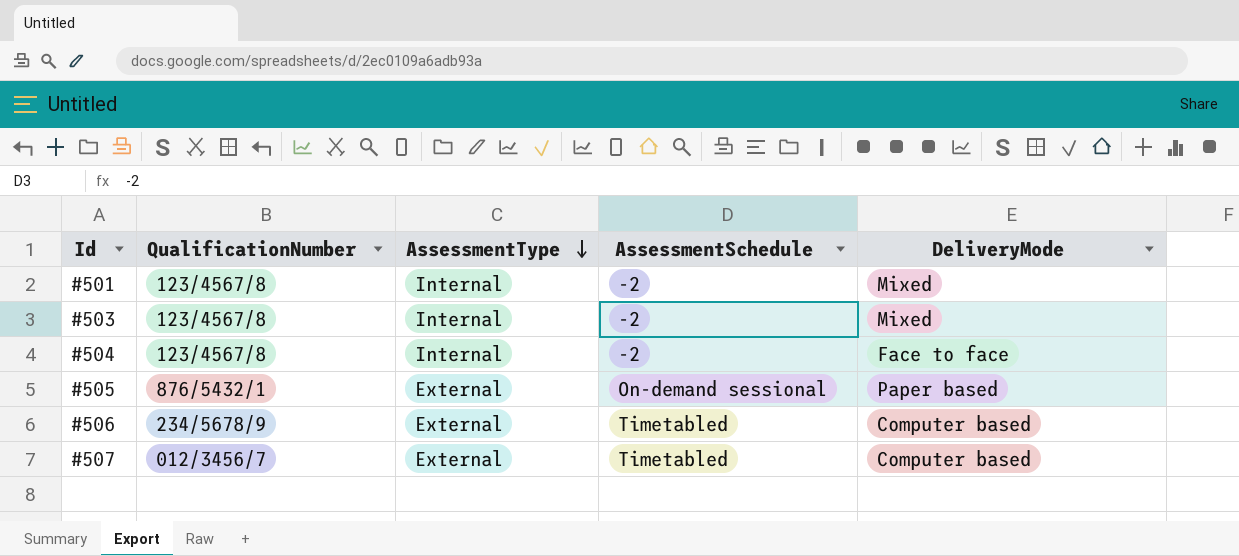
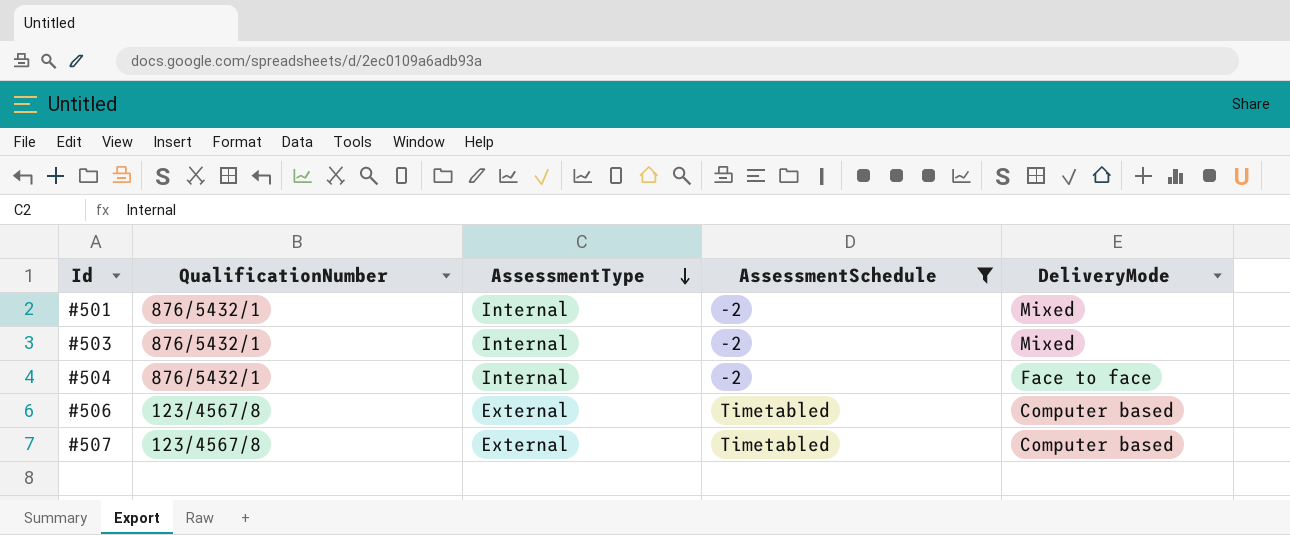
filter: none -> AssessmentSchedule != On-demand sessional
#501 | QualificationNumber: 123/4567/8 -> 876/5432/1
#503 | QualificationNumber: 123/4567/8 -> 876/5432/1
#504 | QualificationNumber: 123/4567/8 -> 876/5432/1
#506 | QualificationNumber: 234/5678/9 -> 123/4567/8
#507 | QualificationNumber: 012/3456/7 -> 123/4567/8

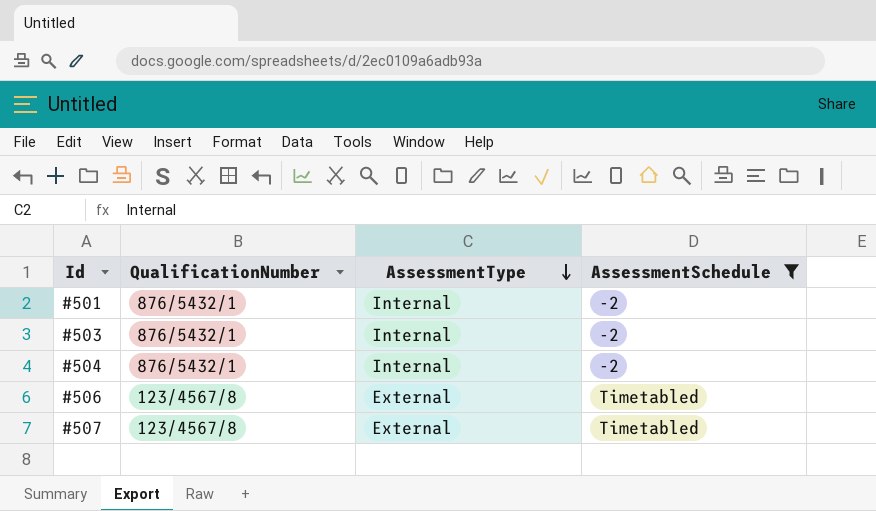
column DeliveryMode | position: 5 -> none

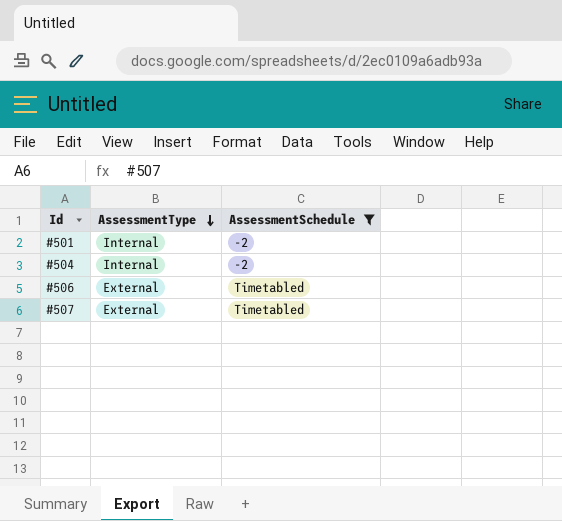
column QualificationNumber | position: 2 -> none
row #503: 876/5432/1 | Internal | -2 -> none

